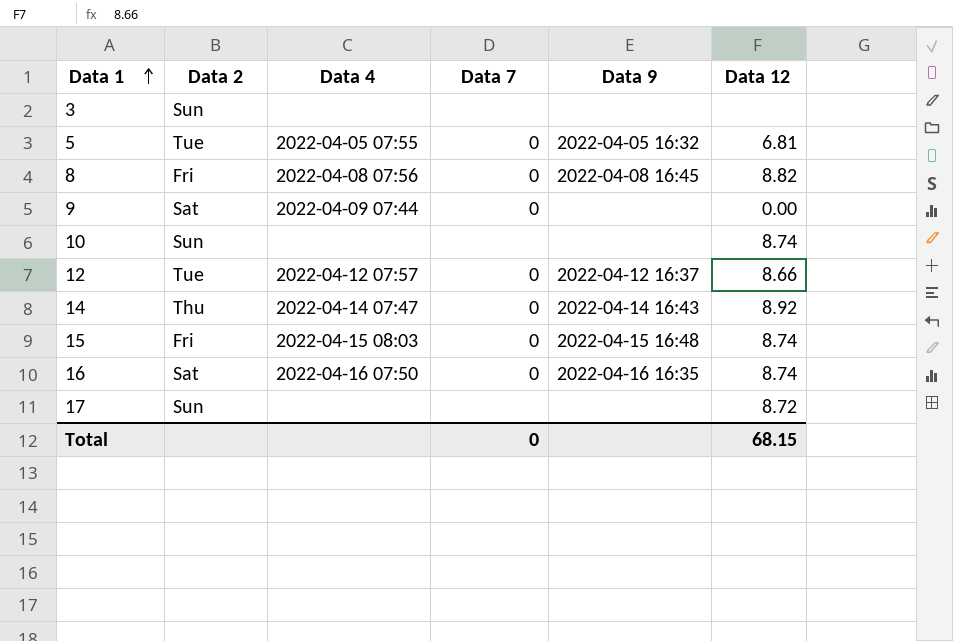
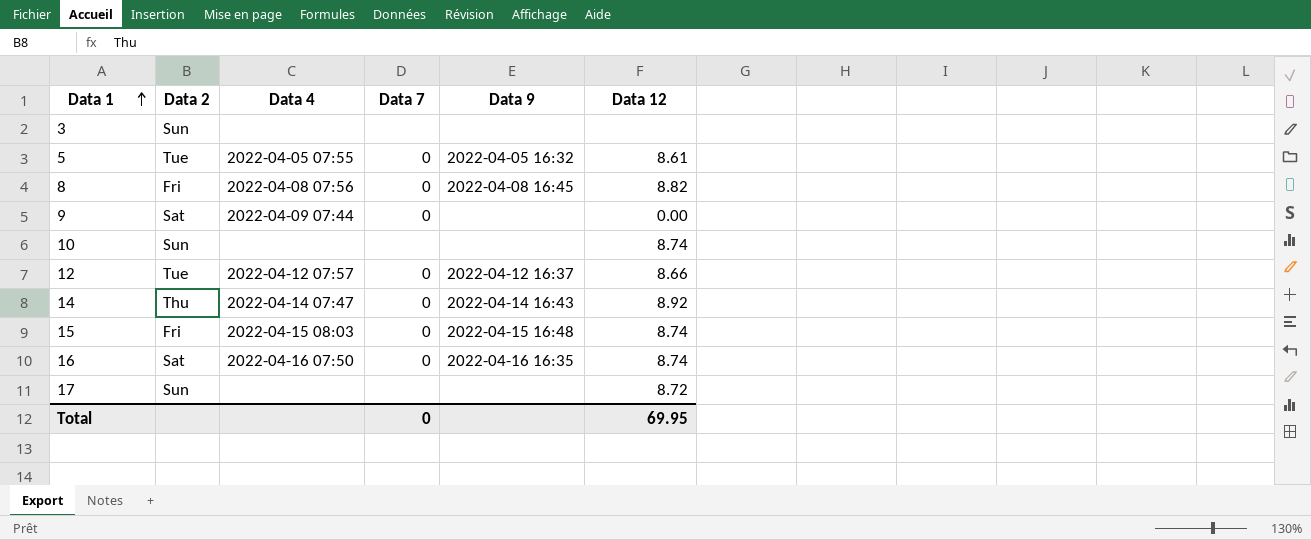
5 | Data 12: 6.81 -> 8.61
Total | Data 12: 68.15 -> 69.95

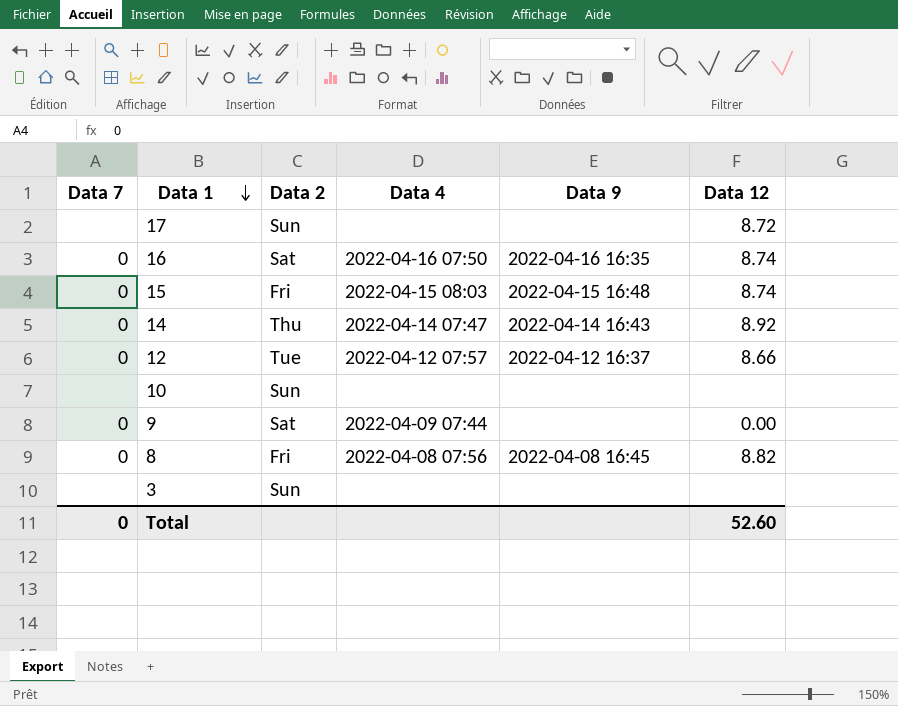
row order: Data 1 ascending -> Data 1 descending
column Data 7 | position: 4 -> 1
row 5: Tue | 2022-04-05 07:55 | 0 | 2022-04-05 16:32 | 8.61 -> none
10 | Data 12: 8.74 -> none
Total | Data 12: 69.95 -> 52.60

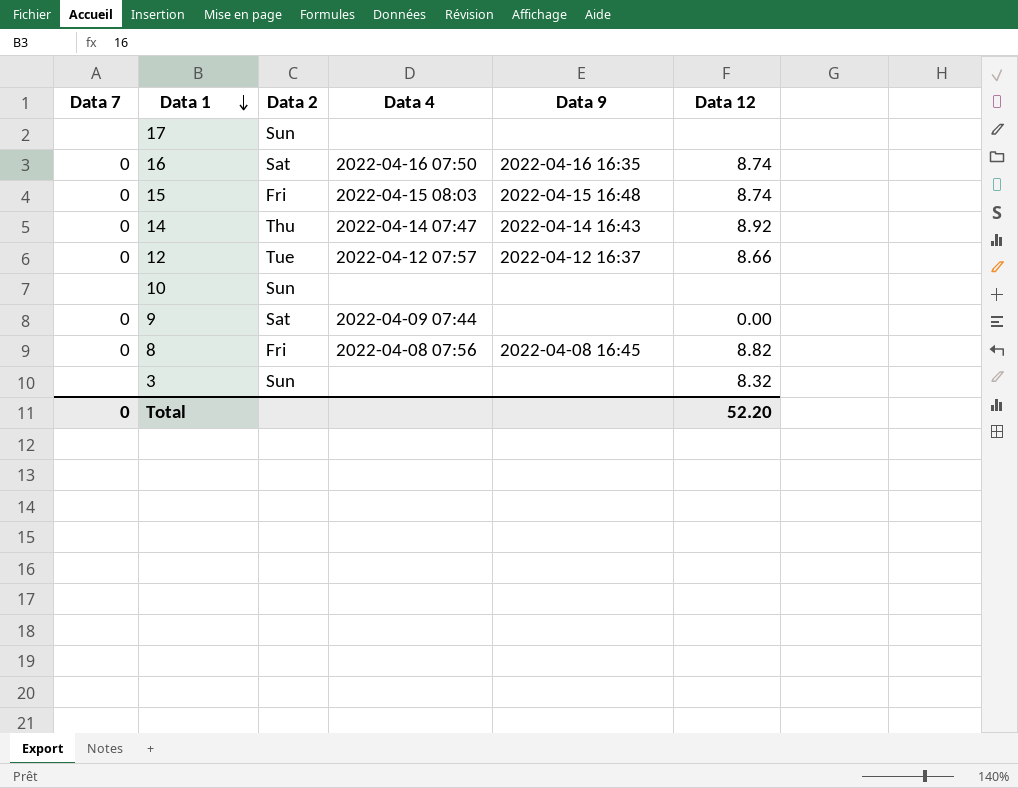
17 | Data 12: 8.72 -> none
3 | Data 12: none -> 8.32
Total | Data 12: 52.60 -> 52.20

